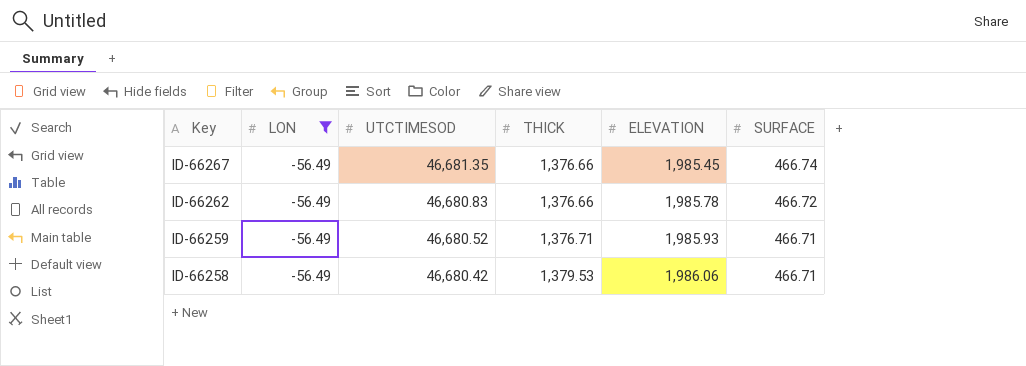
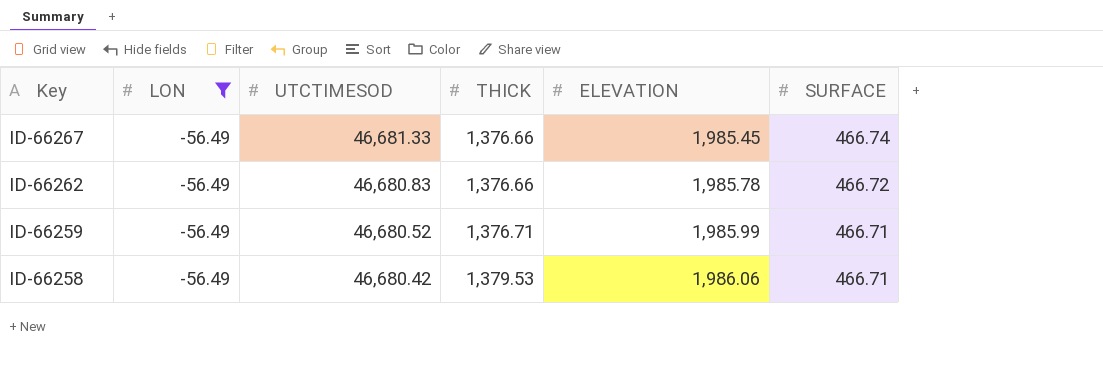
ID-66267 | UTCTIMESOD: 46,681.35 -> 46,681.33
ID-66259 | ELEVATION: 1,985.93 -> 1,985.99

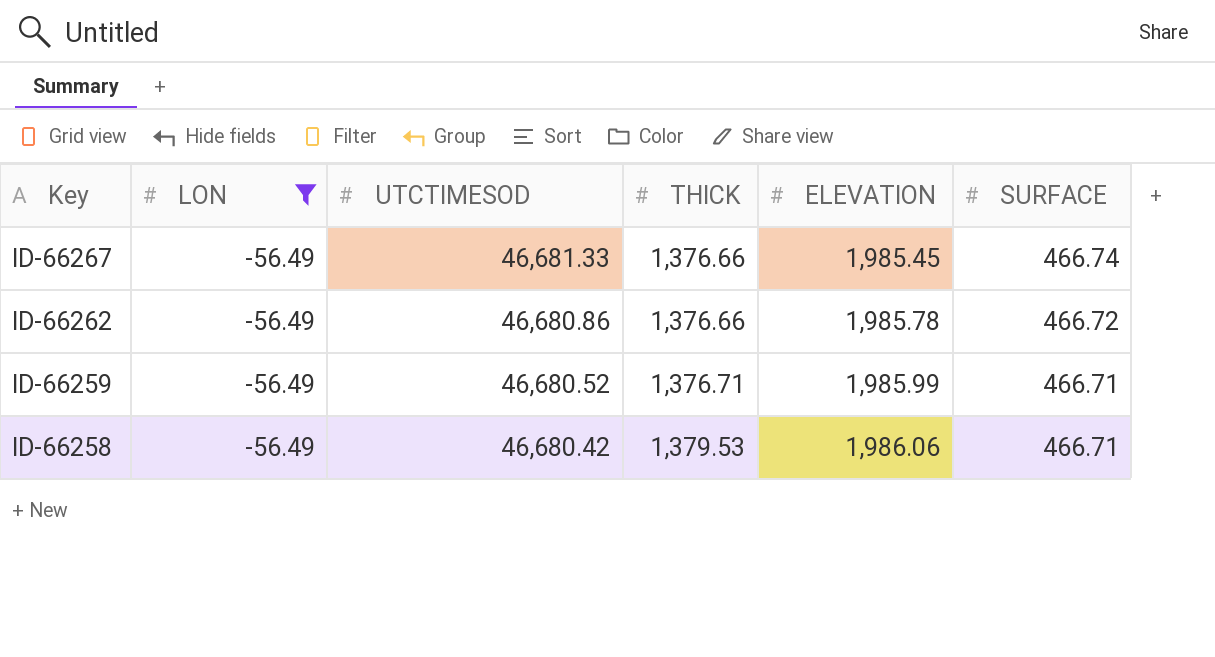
ID-66262 | UTCTIMESOD: 46,680.83 -> 46,680.86

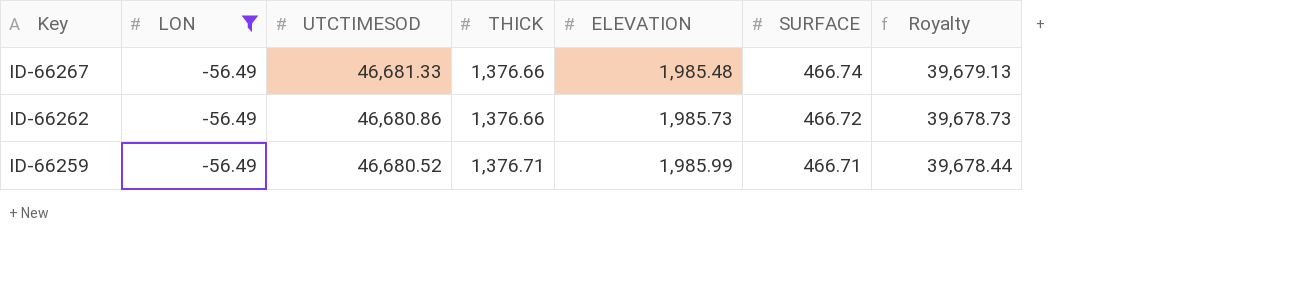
column Royalty | formula: none -> [UTCTIMESOD] * 0.85
row ID-66258: -56.49 | 46,680.42 | 1,379.53 | 1,986.06 | 466.71 -> none
ID-66267 | ELEVATION: 1,985.45 -> 1,985.48
ID-66262 | ELEVATION: 1,985.78 -> 1,985.73

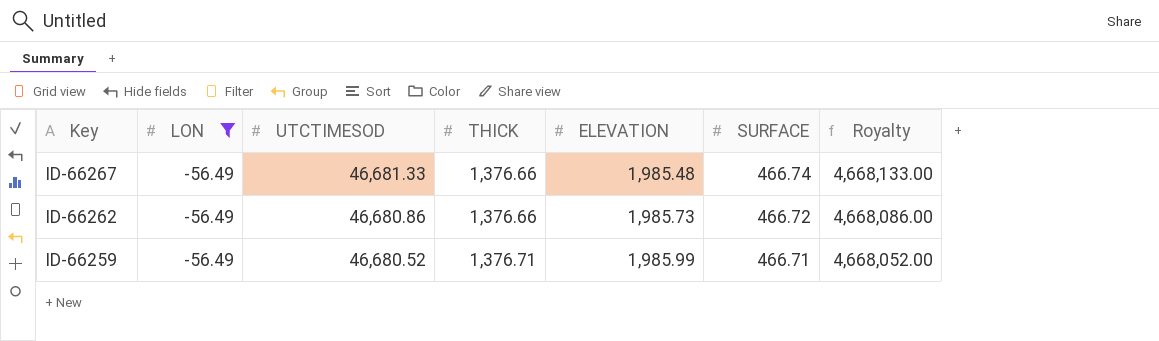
column Royalty | formula: [UTCTIMESOD] * 0.85 -> [UTCTIMESOD] * 100

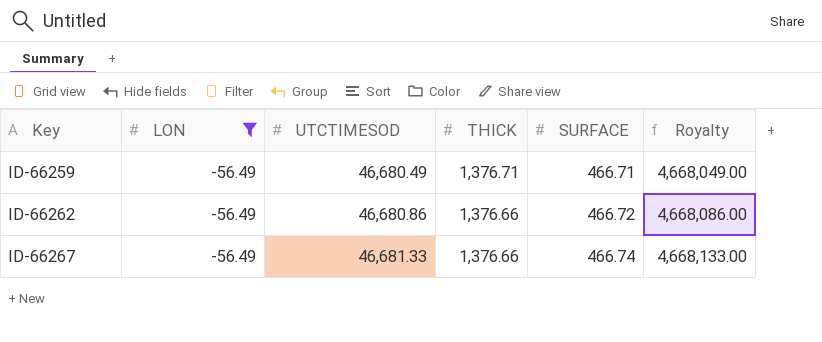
row order: Key descending -> Key ascending
column ELEVATION | position: 5 -> none
ID-66259 | UTCTIMESOD: 46,680.52 -> 46,680.49
ID-66259 | Royalty: 4,668,052.00 -> 4,668,049.00

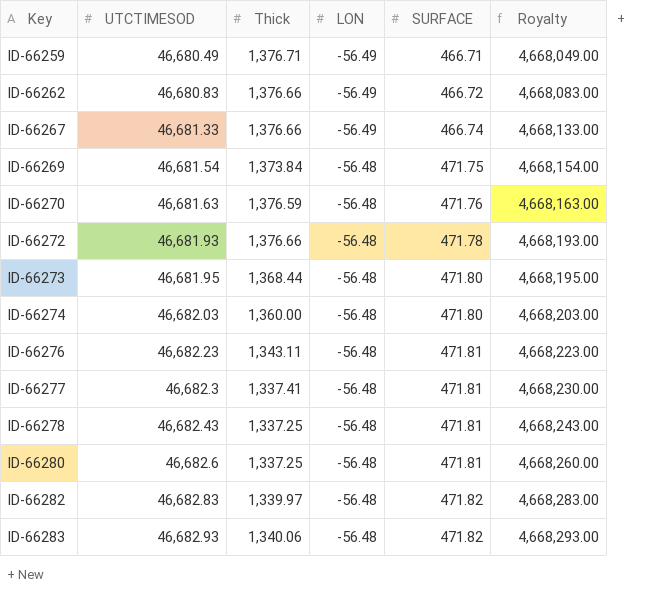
filter: LON = -56.49 -> none
column name: THICK -> Thick
column LON | position: 2 -> 4
ID-66262 | UTCTIMESOD: 46,680.86 -> 46,680.83
ID-66262 | Royalty: 4,668,086.00 -> 4,668,083.00

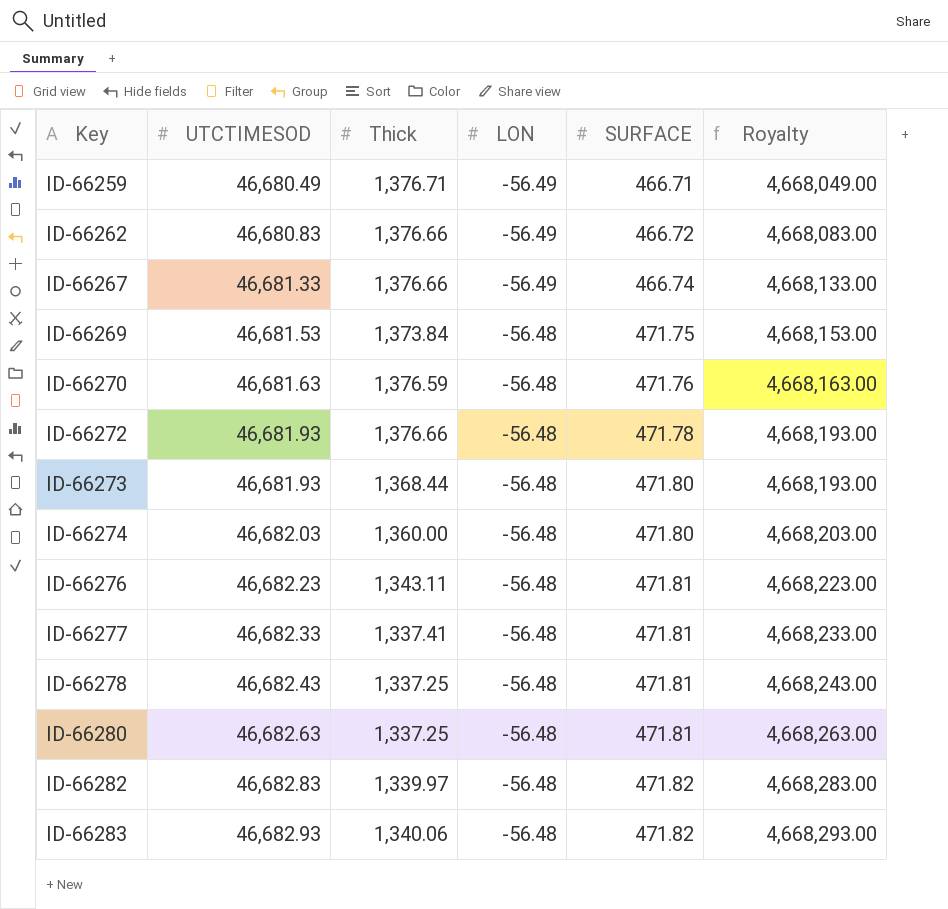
ID-66269 | UTCTIMESOD: 46,681.54 -> 46,681.53
ID-66269 | Royalty: 4,668,154.00 -> 4,668,153.00
ID-66273 | UTCTIMESOD: 46,681.95 -> 46,681.93
ID-66273 | Royalty: 4,668,195.00 -> 4,668,193.00
ID-66277 | UTCTIMESOD: 46,682.3 -> 46,682.33
ID-66277 | Royalty: 4,668,230.00 -> 4,668,233.00
ID-66280 | UTCTIMESOD: 46,682.6 -> 46,682.63
ID-66280 | Royalty: 4,668,260.00 -> 4,668,263.00

